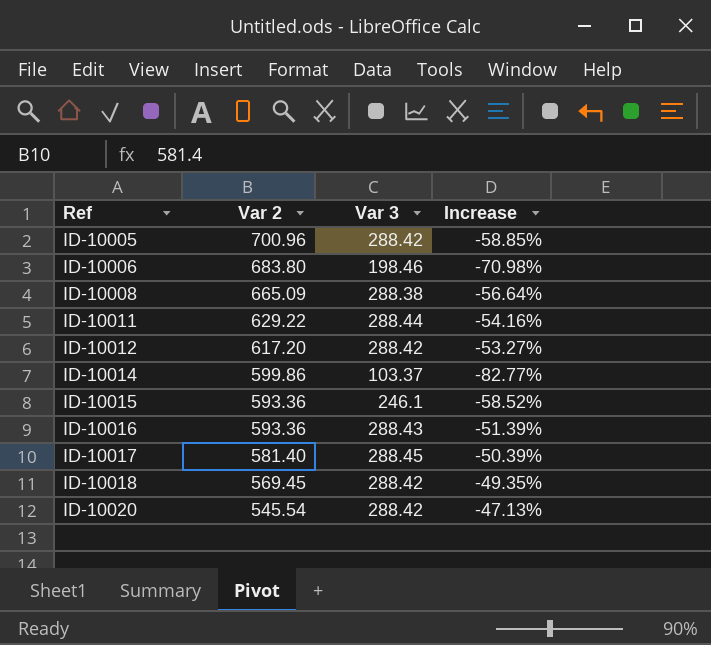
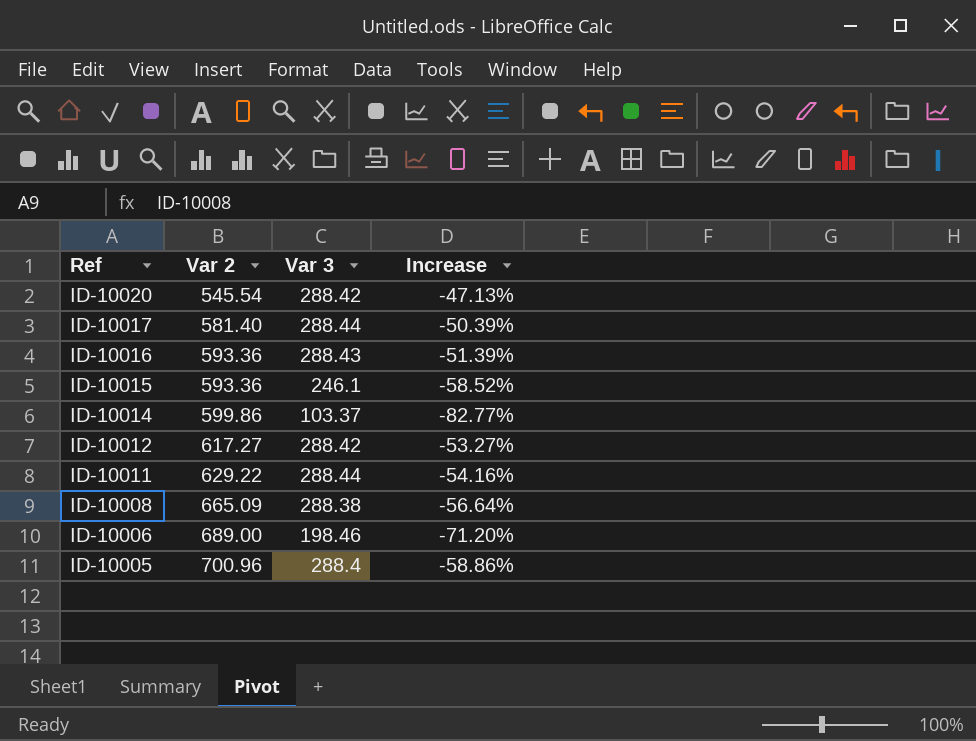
row order: Ref ascending -> Ref descending
row ID-10018: 569.45 | 288.42 | -49.35% -> none
ID-10017 | Var 3: 288.45 -> 288.44
ID-10012 | Var 2: 617.20 -> 617.27
ID-10006 | Var 2: 683.80 -> 689.00
ID-10006 | Increase: -70.98% -> -71.20%
ID-10005 | Var 3: 288.42 -> 288.4
ID-10005 | Increase: -58.85% -> -58.86%

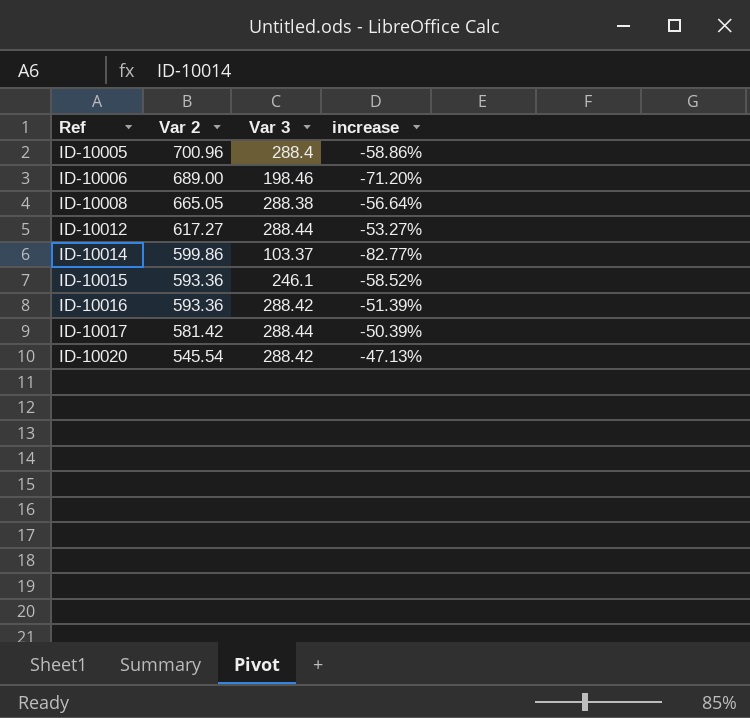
row order: Ref descending -> Ref ascending
column name: Increase -> increase
row ID-10011: 629.22 | 288.44 | -54.16% -> none
ID-10008 | Var 2: 665.09 -> 665.05
ID-10012 | Var 3: 288.42 -> 288.44
ID-10016 | Var 3: 288.43 -> 288.42
ID-10017 | Var 2: 581.40 -> 581.42

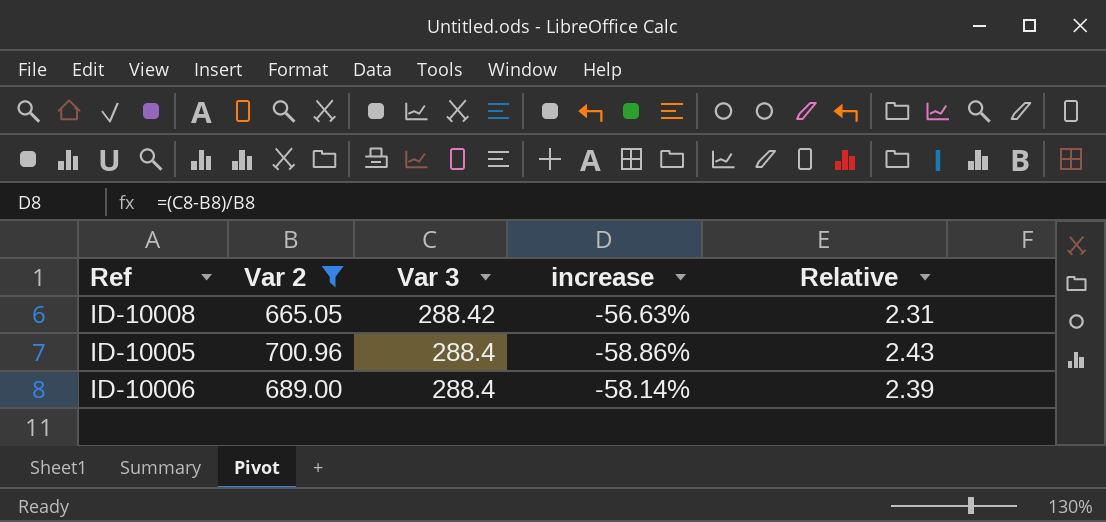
filter: none -> Var 2 >= 665.05
row order: Ref ascending -> Var 3 descending
column Relative | formula: none -> [Var 2] / [Var 3]
ID-10008 | Var 3: 288.38 -> 288.42
ID-10008 | increase: -56.64% -> -56.63%
ID-10006 | Var 3: 198.46 -> 288.4
ID-10006 | increase: -71.20% -> -58.14%

